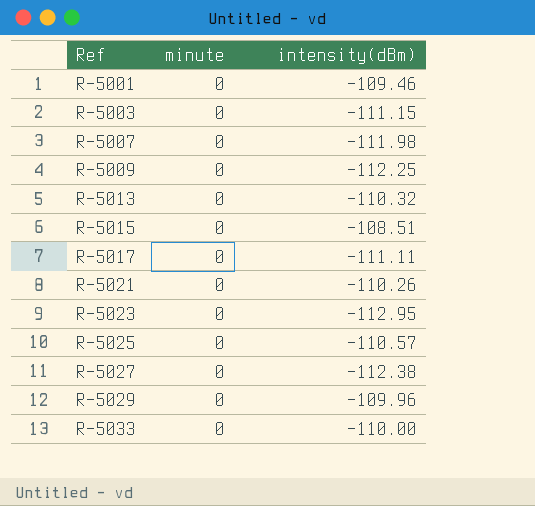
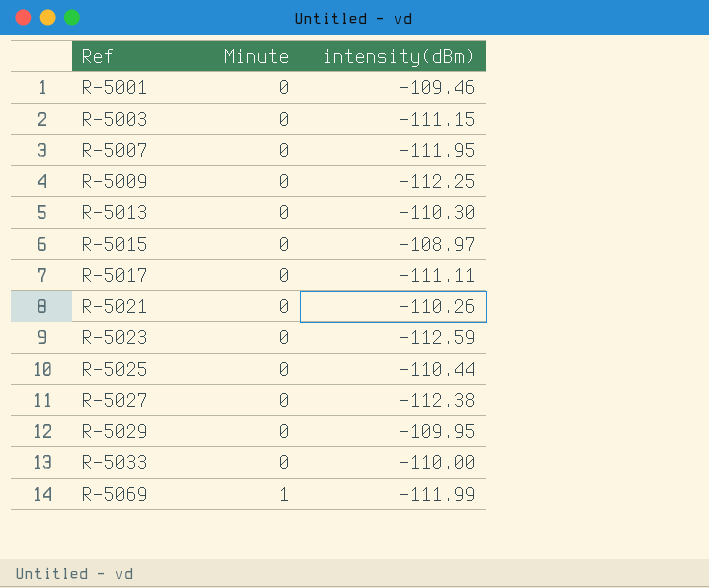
column name: minute -> Minute
R-5007 | intensity(dBm): -111.98 -> -111.95
R-5013 | intensity(dBm): -110.32 -> -110.30
R-5015 | intensity(dBm): -108.51 -> -108.97
R-5023 | intensity(dBm): -112.95 -> -112.59
R-5025 | intensity(dBm): -110.57 -> -110.44
R-5029 | intensity(dBm): -109.96 -> -109.95
row R-5069: none -> 1 | -111.99

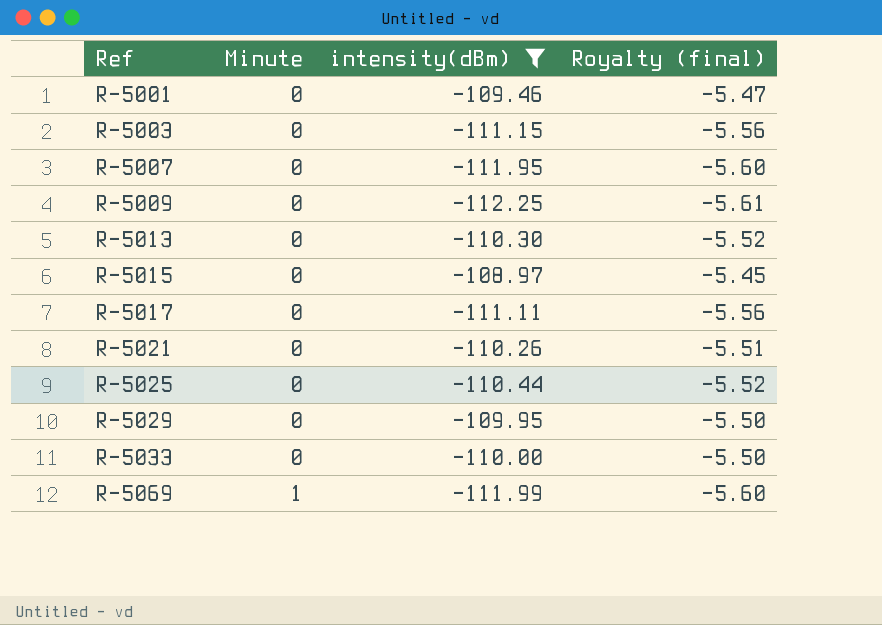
filter: none -> intensity(dBm) >= -112.25
column Royalty (final) | formula: none -> [intensity(dBm)] * 0.05

